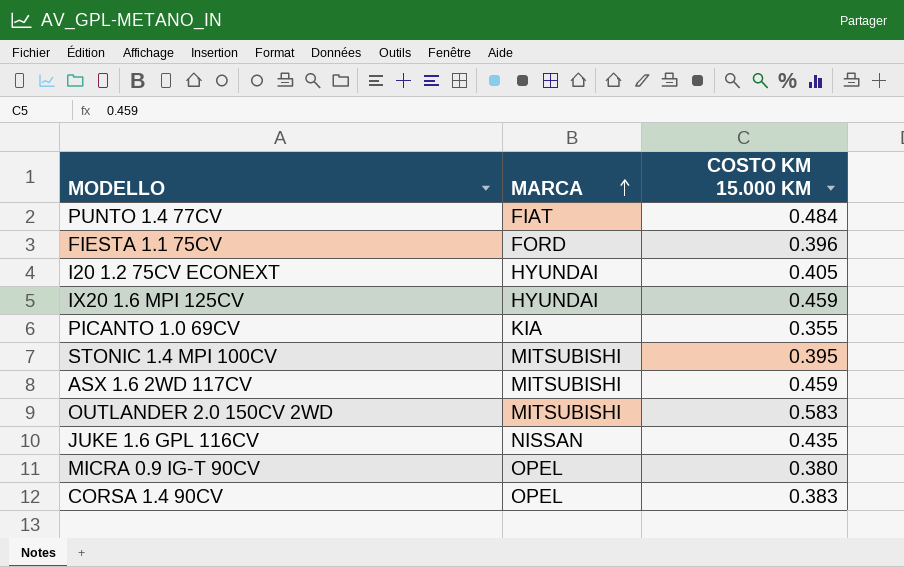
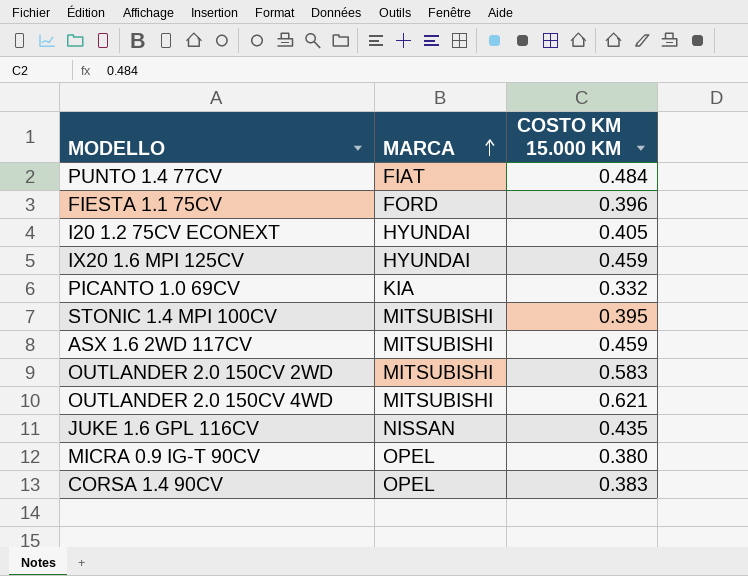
PICANTO 1.0 69CV | COSTO KM 15.000 KM: 0.355 -> 0.332
row OUTLANDER 2.0 150CV 4WD: none -> MITSUBISHI | 0.621

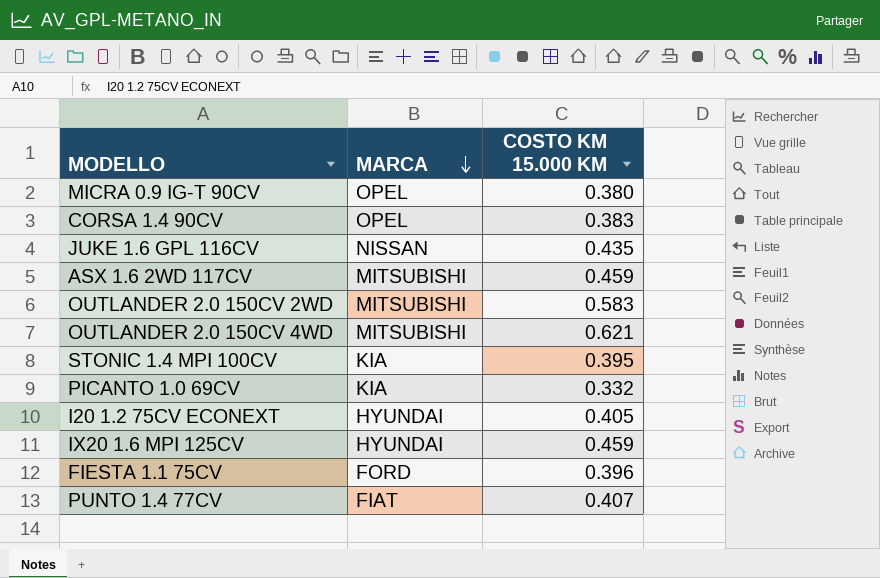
row order: MARCA ascending -> MARCA descending
STONIC 1.4 MPI 100CV | MARCA: MITSUBISHI -> KIA
PUNTO 1.4 77CV | COSTO KM 15.000 KM: 0.484 -> 0.407

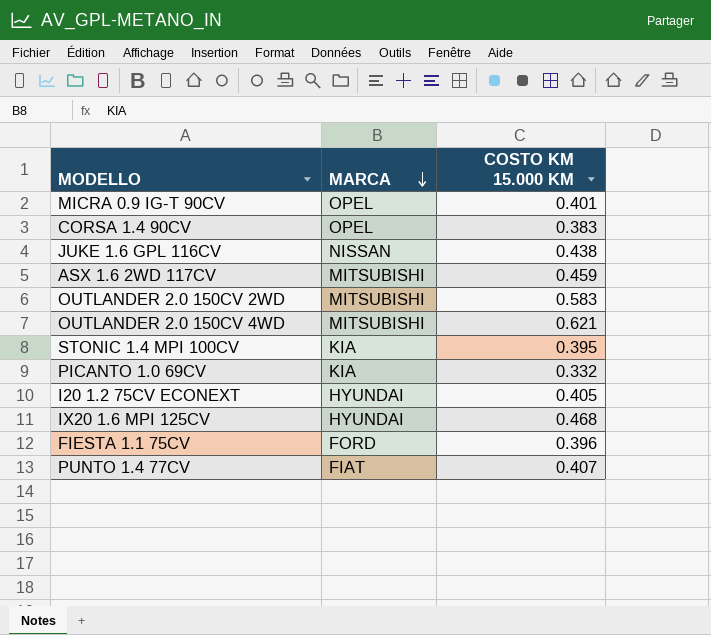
MICRA 0.9 IG-T 90CV | COSTO KM 15.000 KM: 0.380 -> 0.401
JUKE 1.6 GPL 116CV | COSTO KM 15.000 KM: 0.435 -> 0.438
IX20 1.6 MPI 125CV | COSTO KM 15.000 KM: 0.459 -> 0.468

